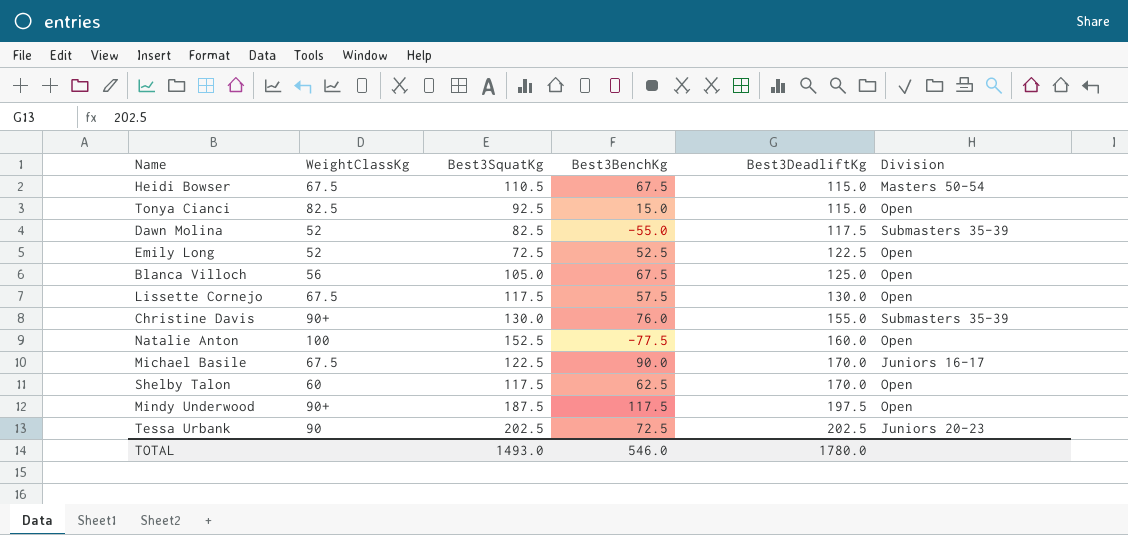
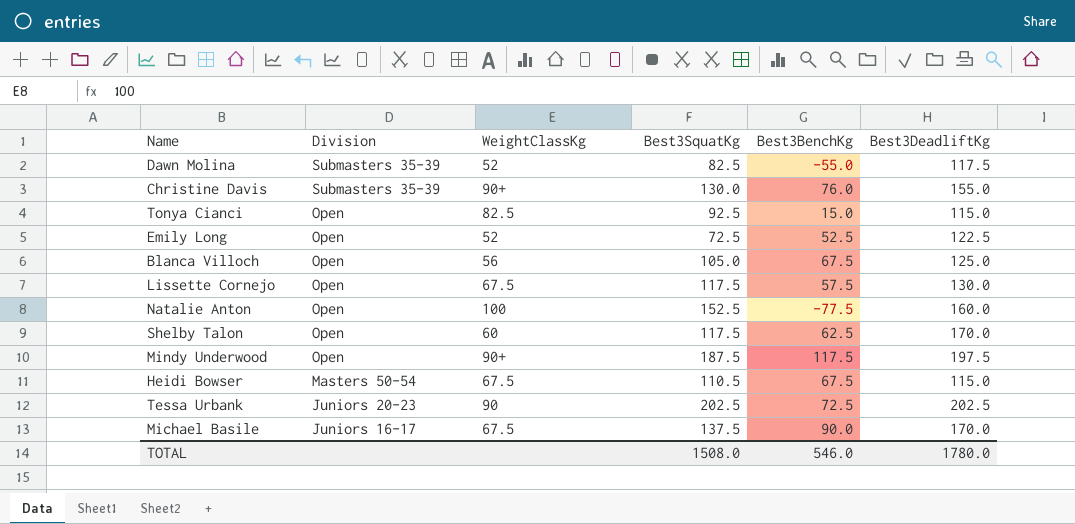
row order: Best3DeadliftKg ascending -> Division descending
column Division | position: 6 -> 2
Michael Basile | Best3SquatKg: 122.5 -> 137.5
TOTAL | Best3SquatKg: 1493.0 -> 1508.0

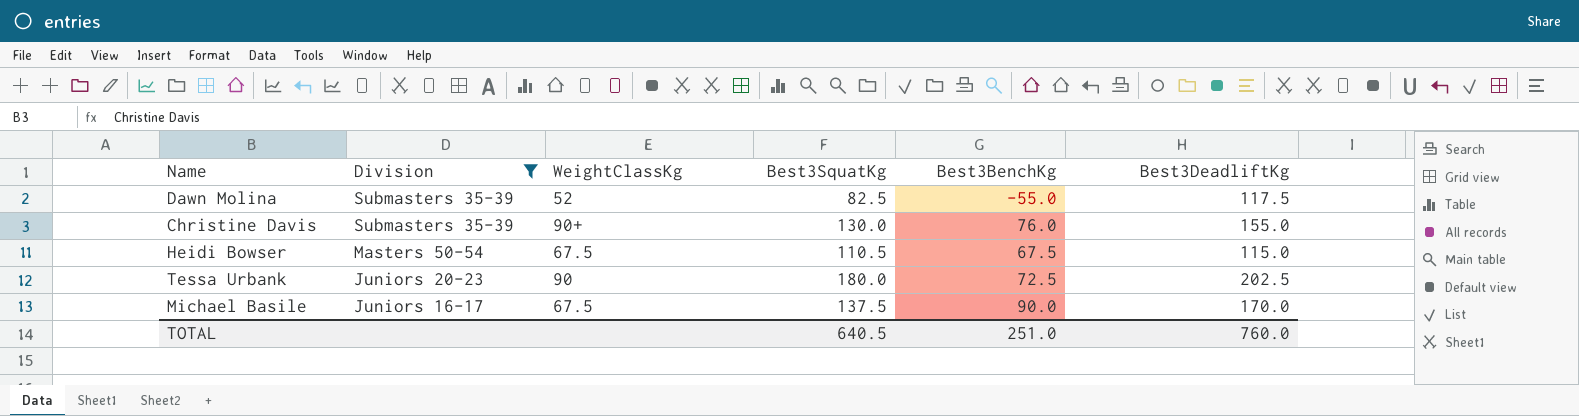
filter: none -> Division != Open
Tessa Urbank | Best3SquatKg: 202.5 -> 180.0
TOTAL | Best3SquatKg: 1508.0 -> 640.5
TOTAL | Best3BenchKg: 546.0 -> 251.0
TOTAL | Best3DeadliftKg: 1780.0 -> 760.0

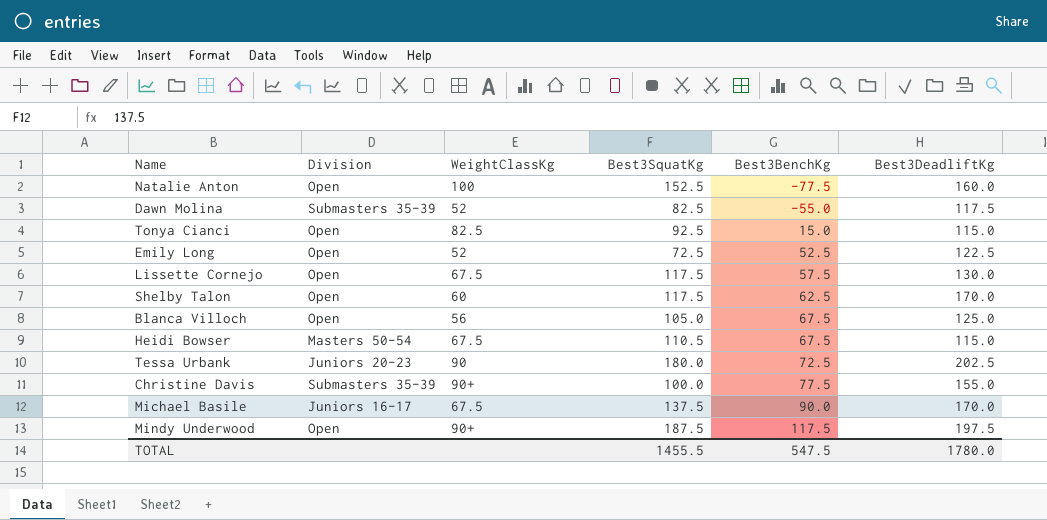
filter: Division != Open -> none
row order: Division descending -> Best3BenchKg ascending
Christine Davis | Best3SquatKg: 130.0 -> 100.0
Christine Davis | Best3BenchKg: 76.0 -> 77.5
TOTAL | Best3SquatKg: 640.5 -> 1455.5
TOTAL | Best3BenchKg: 251.0 -> 547.5
TOTAL | Best3DeadliftKg: 760.0 -> 1780.0

